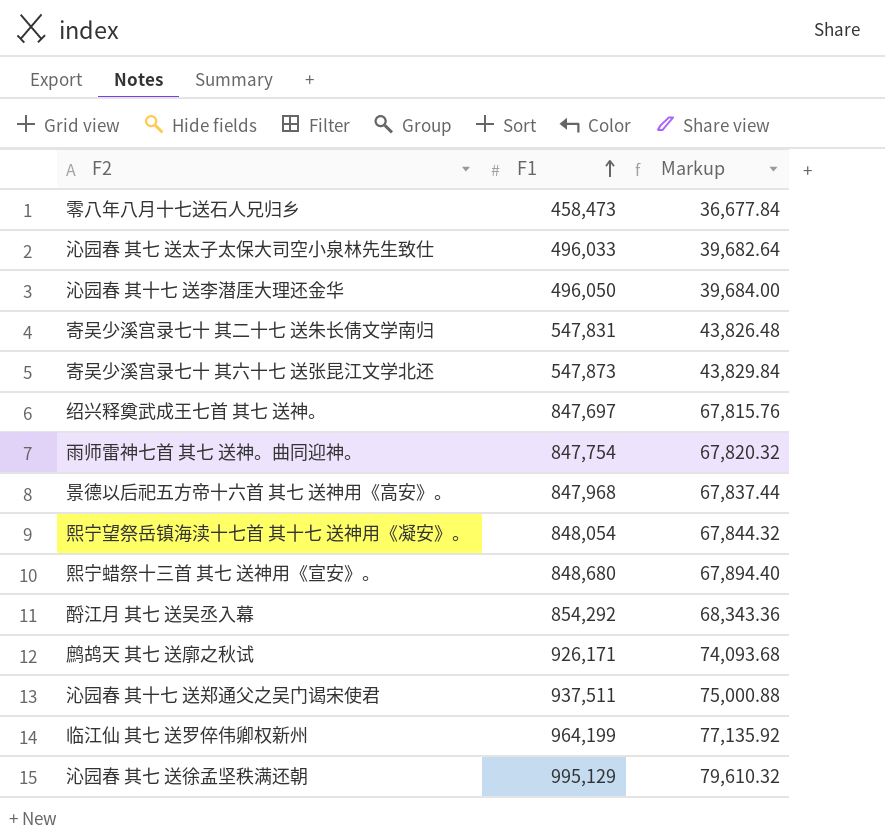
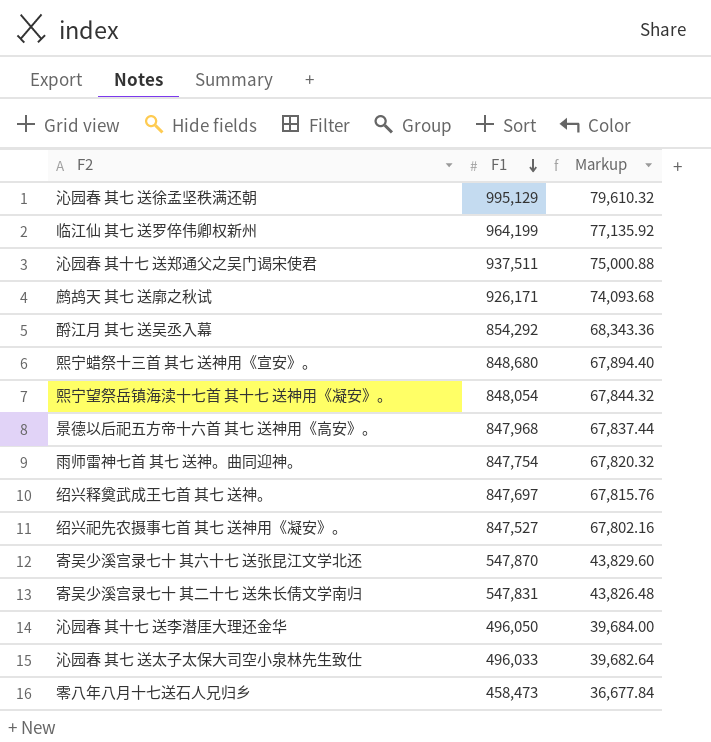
row order: F1 ascending -> F1 descending
row 绍兴祀先农摄事七首 其七 送神用《凝安》。: none -> 847,527 | 67,802.16
寄吴少溪宫录七十 其六十七 送张昆江文学北还 | F1: 547,873 -> 547,870
寄吴少溪宫录七十 其六十七 送张昆江文学北还 | Markup: 43,829.84 -> 43,829.60

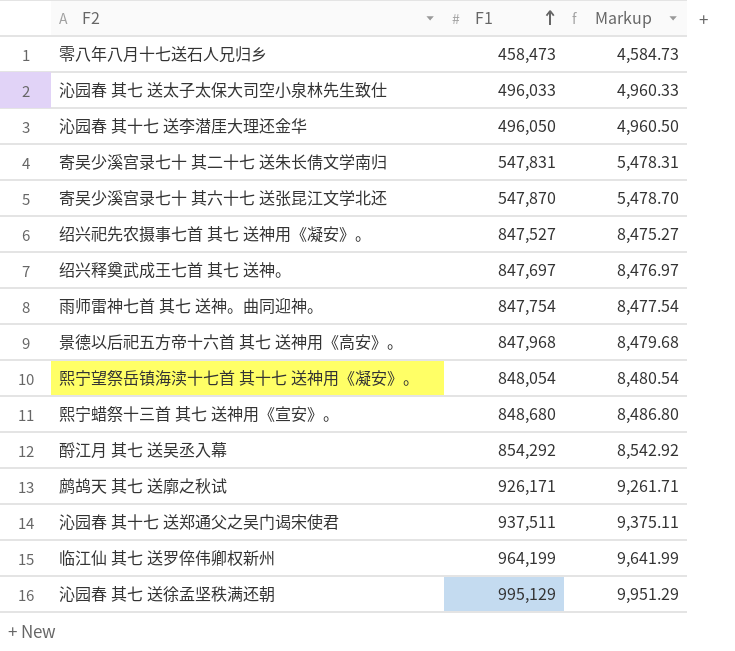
row order: F1 descending -> F1 ascending
column Markup | formula: [F1] * 0.08 -> [F1] * 0.01

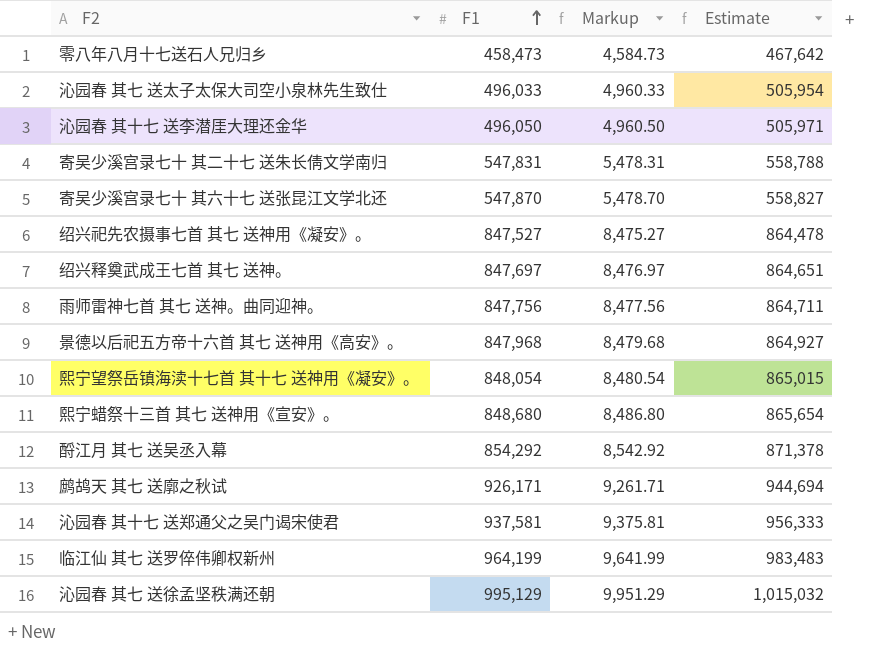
column Estimate | formula: none -> [F1] * 1.02
雨师雷神七首 其七 送神。曲同迎神。 | F1: 847,754 -> 847,756
雨师雷神七首 其七 送神。曲同迎神。 | Markup: 8,477.54 -> 8,477.56
沁园春 其十七 送郑通父之吴门谒宋使君 | F1: 937,511 -> 937,581
沁园春 其十七 送郑通父之吴门谒宋使君 | Markup: 9,375.11 -> 9,375.81

